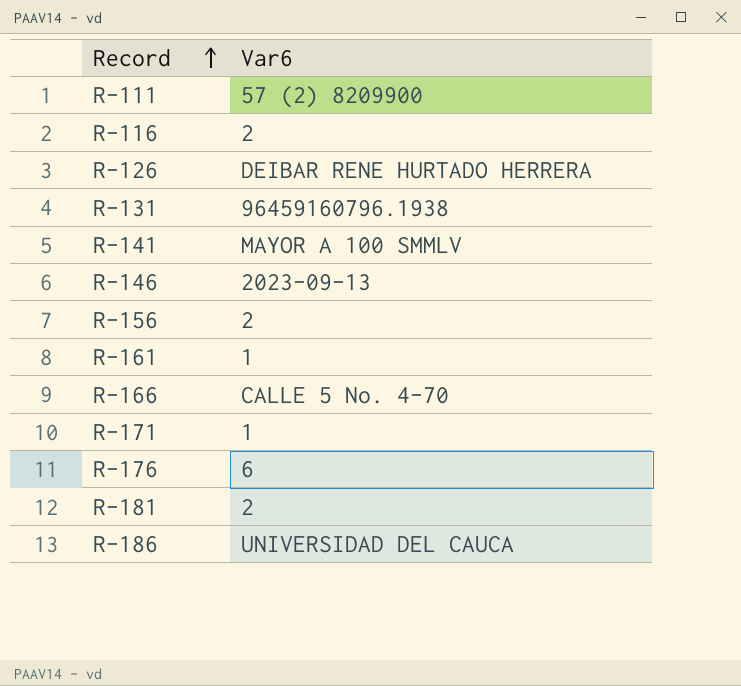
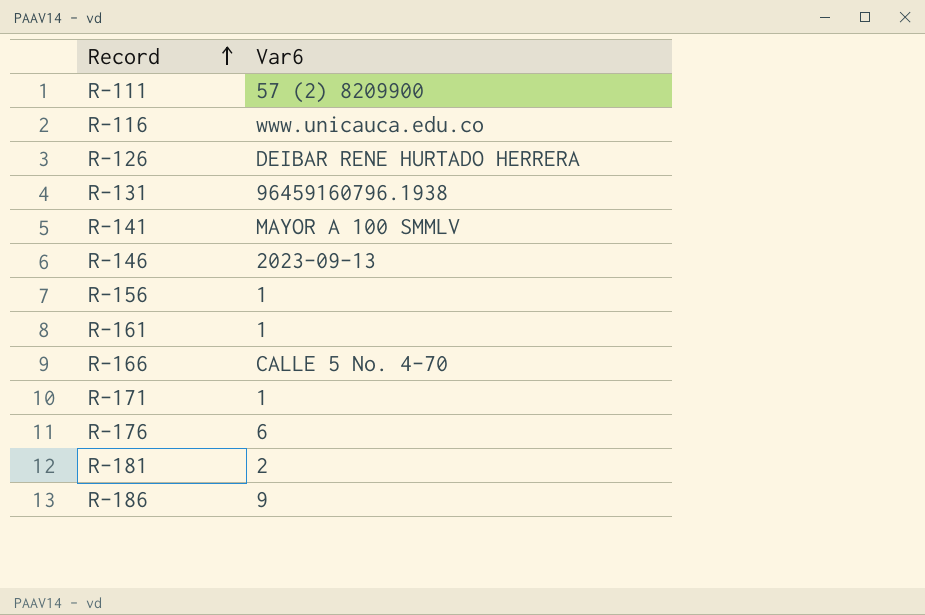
R-116 | Var6: 2 -> www.unicauca.edu.co
R-156 | Var6: 2 -> 1
R-186 | Var6: UNIVERSIDAD DEL CAUCA -> 9

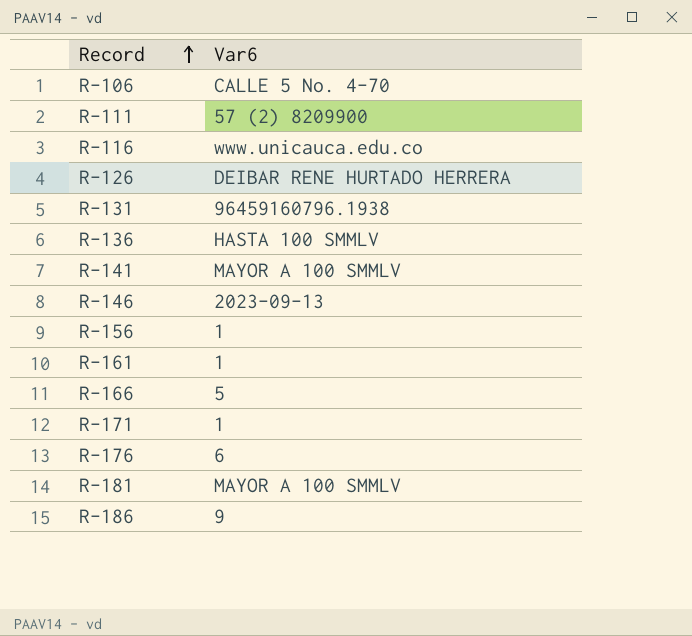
row R-106: none -> CALLE 5 No. 4-70
row R-136: none -> HASTA 100 SMMLV
R-166 | Var6: CALLE 5 No. 4-70 -> 5
R-181 | Var6: 2 -> MAYOR A 100 SMMLV

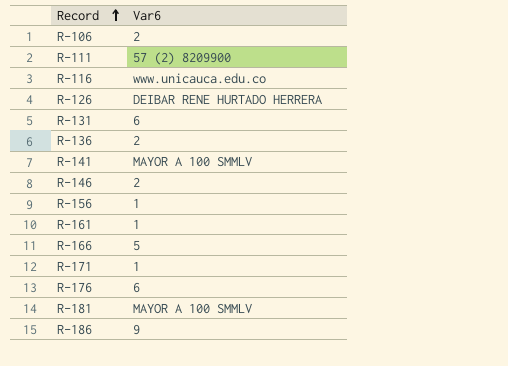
R-106 | Var6: CALLE 5 No. 4-70 -> 2
R-131 | Var6: 96459160796.1938 -> 6
R-136 | Var6: HASTA 100 SMMLV -> 2
R-146 | Var6: 2023-09-13 -> 2

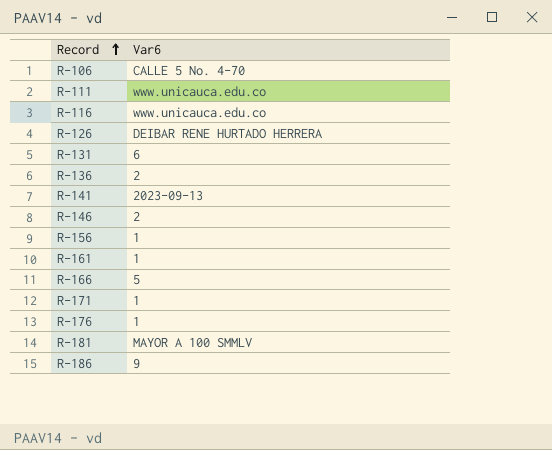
R-106 | Var6: 2 -> CALLE 5 No. 4-70
R-111 | Var6: 57 (2) 8209900 -> www.unicauca.edu.co
R-141 | Var6: MAYOR A 100 SMMLV -> 2023-09-13
R-176 | Var6: 6 -> 1

